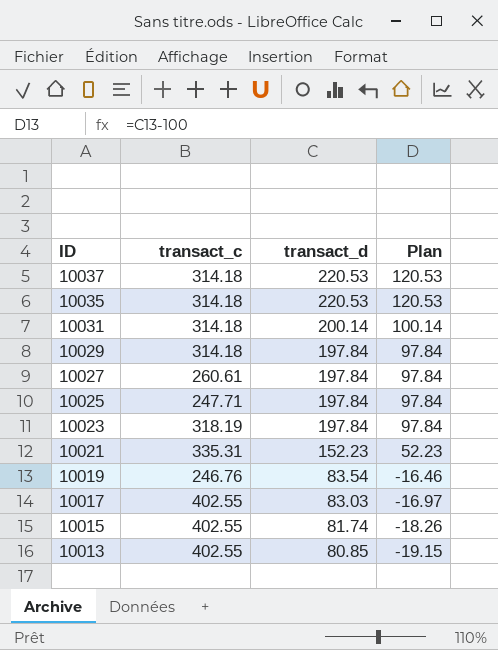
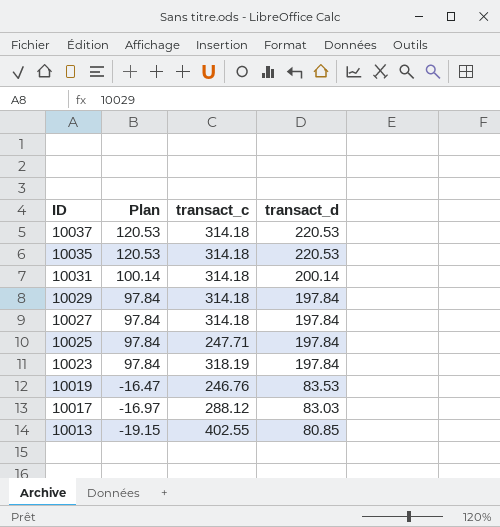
column Plan | position: 4 -> 2
row 10021: 335.31 | 152.23 | 52.23 -> none
row 10015: 402.55 | 81.74 | -18.26 -> none
10027 | transact_c: 260.61 -> 314.18
10019 | Plan: -16.46 -> -16.47
10019 | transact_d: 83.54 -> 83.53
10017 | transact_c: 402.55 -> 288.12

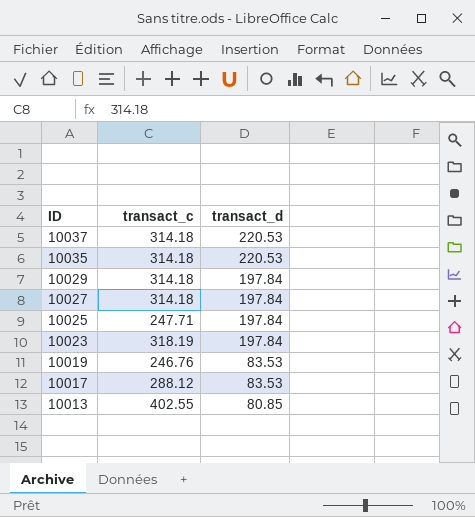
column Plan | formula: [transact_d] - 100 -> none
row 10031: 100.14 | 314.18 | 200.14 -> none
10017 | transact_d: 83.03 -> 83.53

